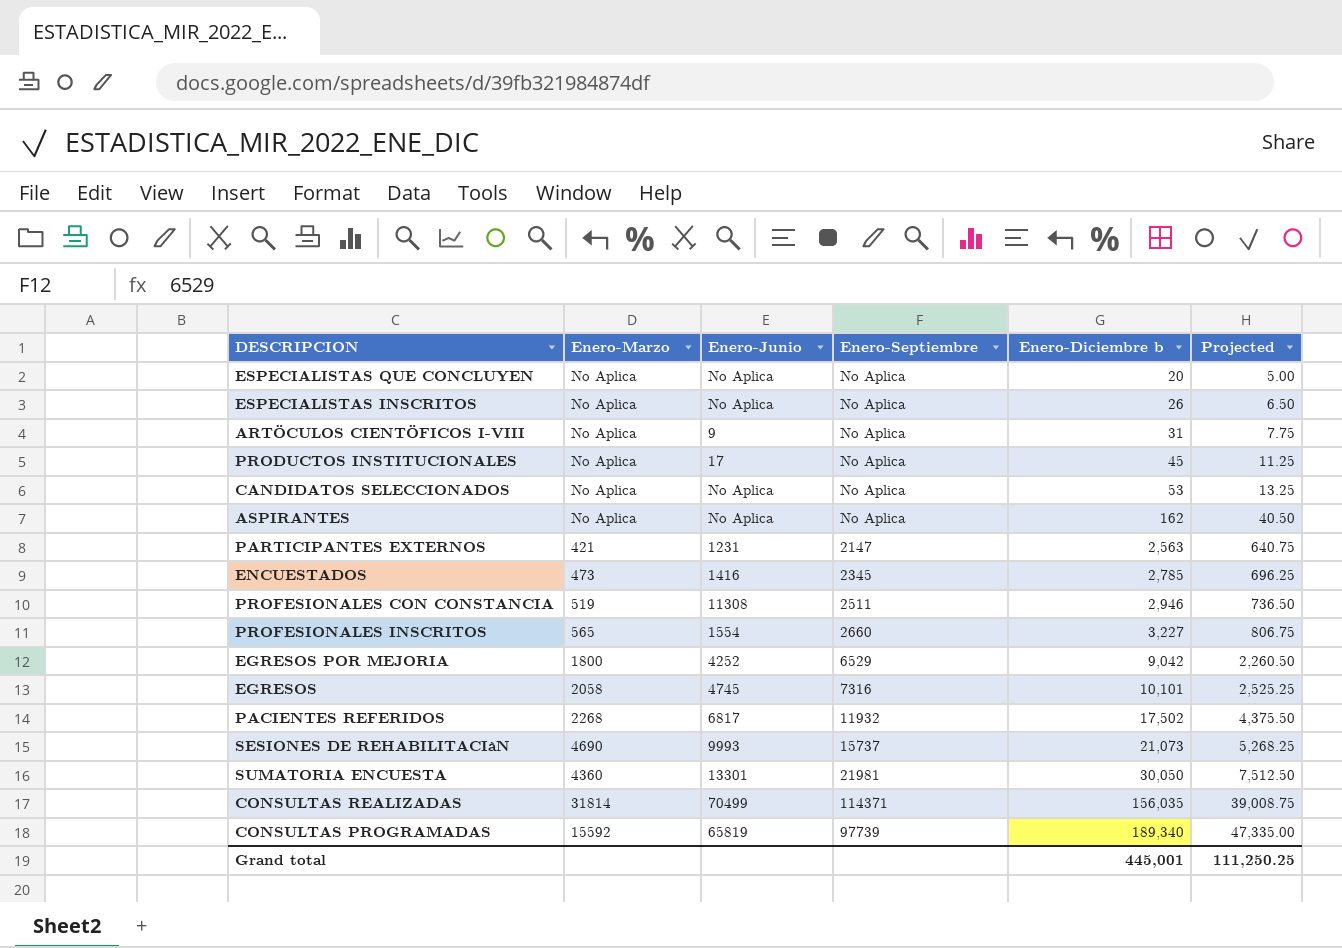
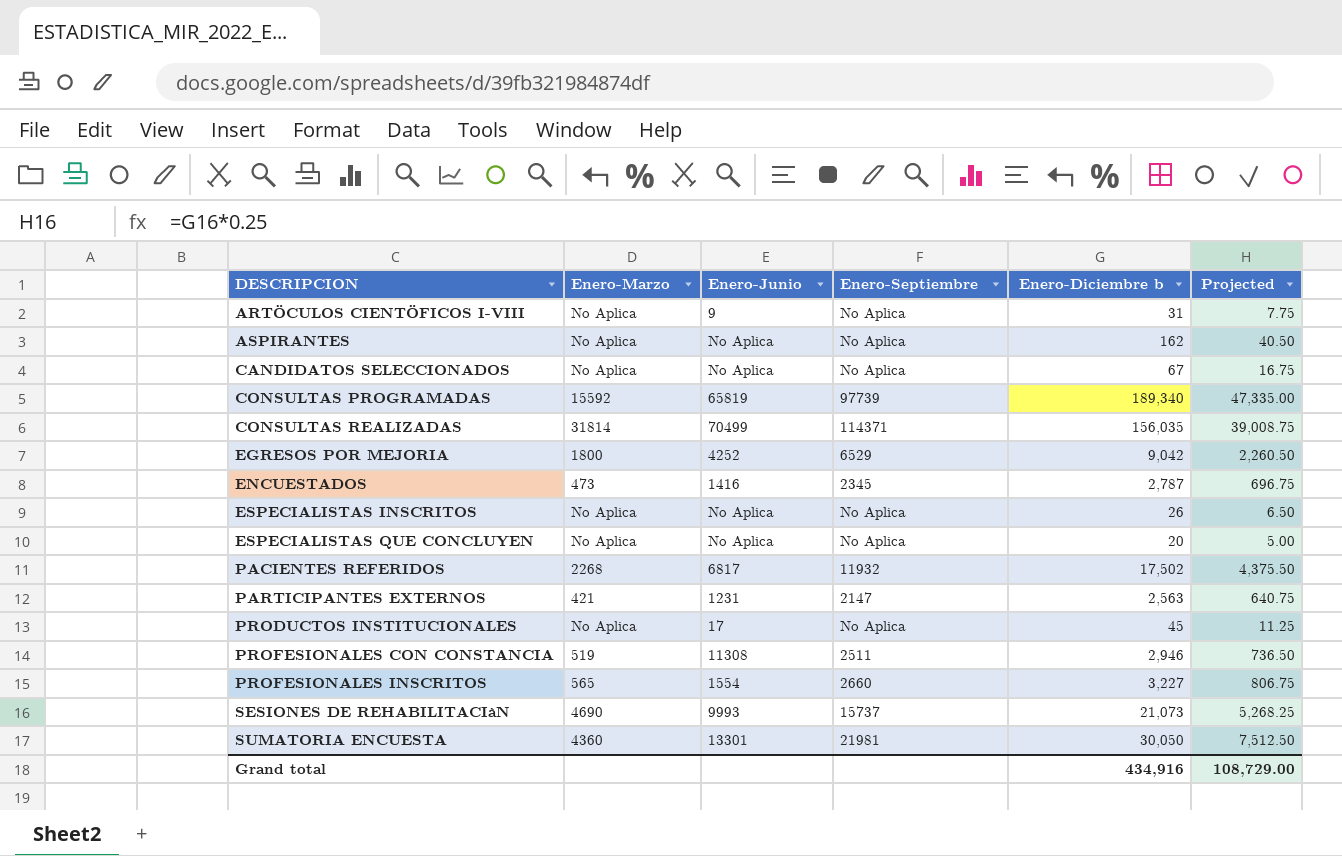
row order: Enero-Diciembre b ascending -> DESCRIPCION ascending
row EGRESOS: 2058 | 4745 | 7316 | 10,101 | 2,525.25 -> none
CANDIDATOS SELECCIONADOS | Enero-Diciembre b: 53 -> 67
CANDIDATOS SELECCIONADOS | Projected: 13.25 -> 16.75
ENCUESTADOS | Enero-Diciembre b: 2,785 -> 2,787
ENCUESTADOS | Projected: 696.25 -> 696.75
Grand total | Enero-Diciembre b: 445,001 -> 434,916
Grand total | Projected: 111,250.25 -> 108,729.00

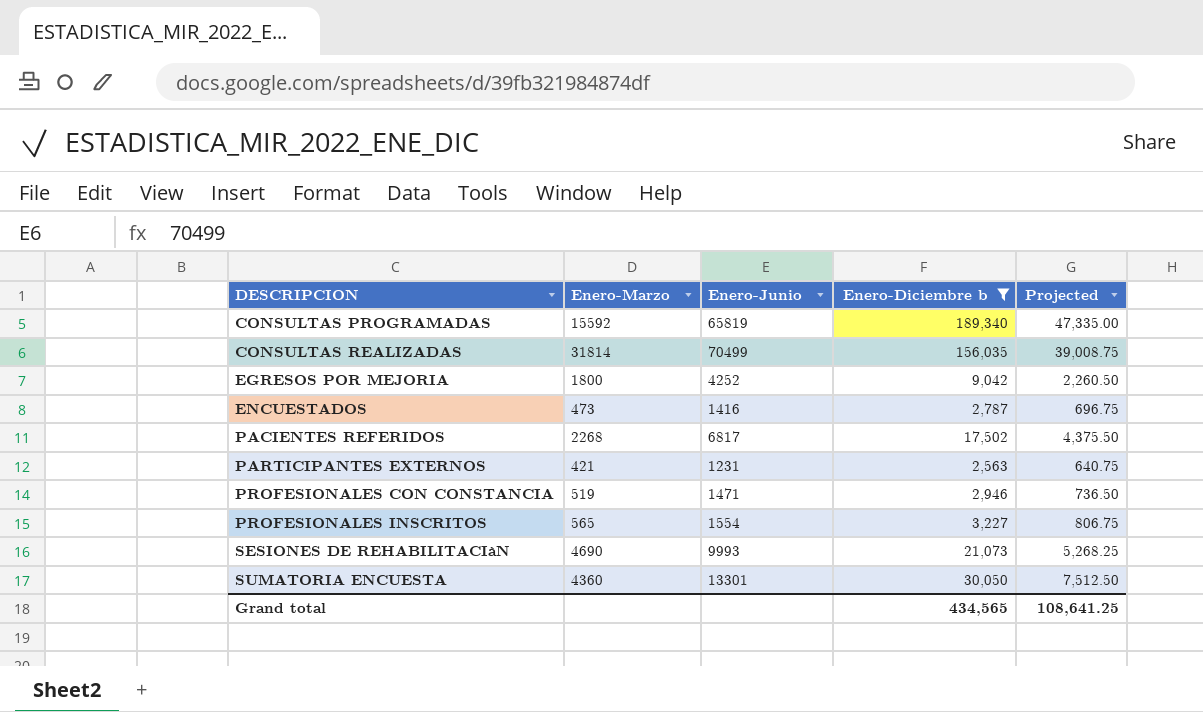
filter: none -> Enero-Diciembre b >= 2,563
column Enero-Septiembre | position: 4 -> none
PROFESIONALES CON CONSTANCIA | Enero-Junio: 11308 -> 1471
Grand total | Enero-Diciembre b: 434,916 -> 434,565
Grand total | Projected: 108,729.00 -> 108,641.25

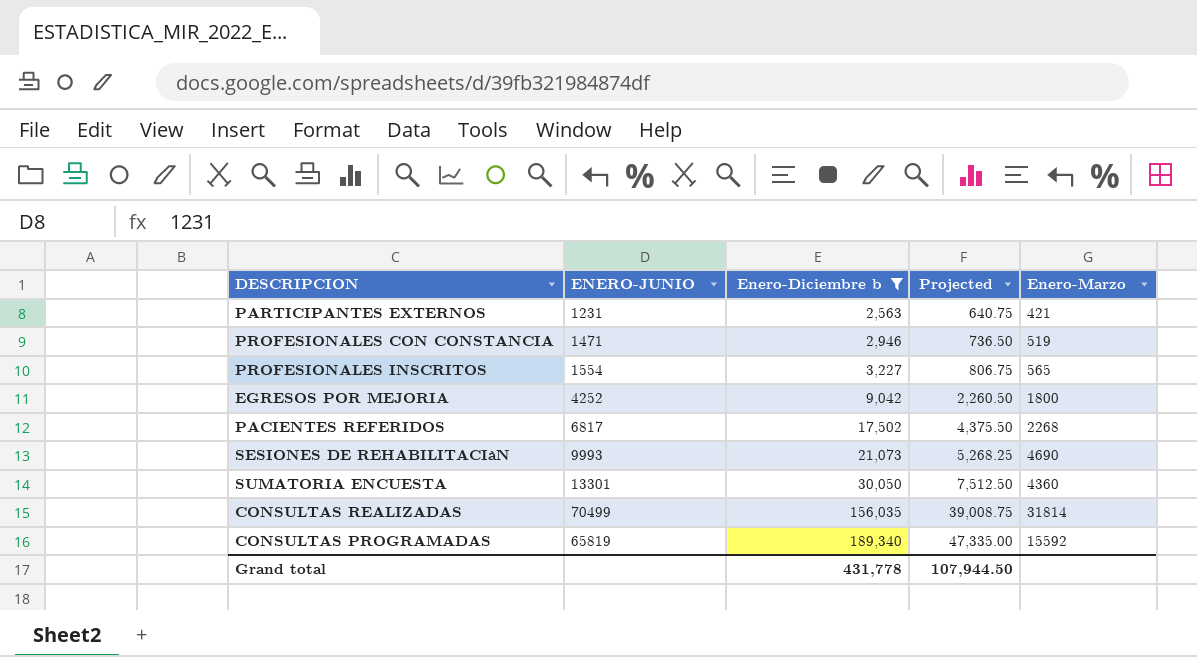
row order: DESCRIPCION ascending -> Enero-Diciembre b ascending
column name: Enero-Junio -> ENERO-JUNIO
column Enero-Marzo | position: 2 -> 5
row ENCUESTADOS: 473 | 1416 | 2,787 | 696.75 -> none
Grand total | Enero-Diciembre b: 434,565 -> 431,778
Grand total | Projected: 108,641.25 -> 107,944.50

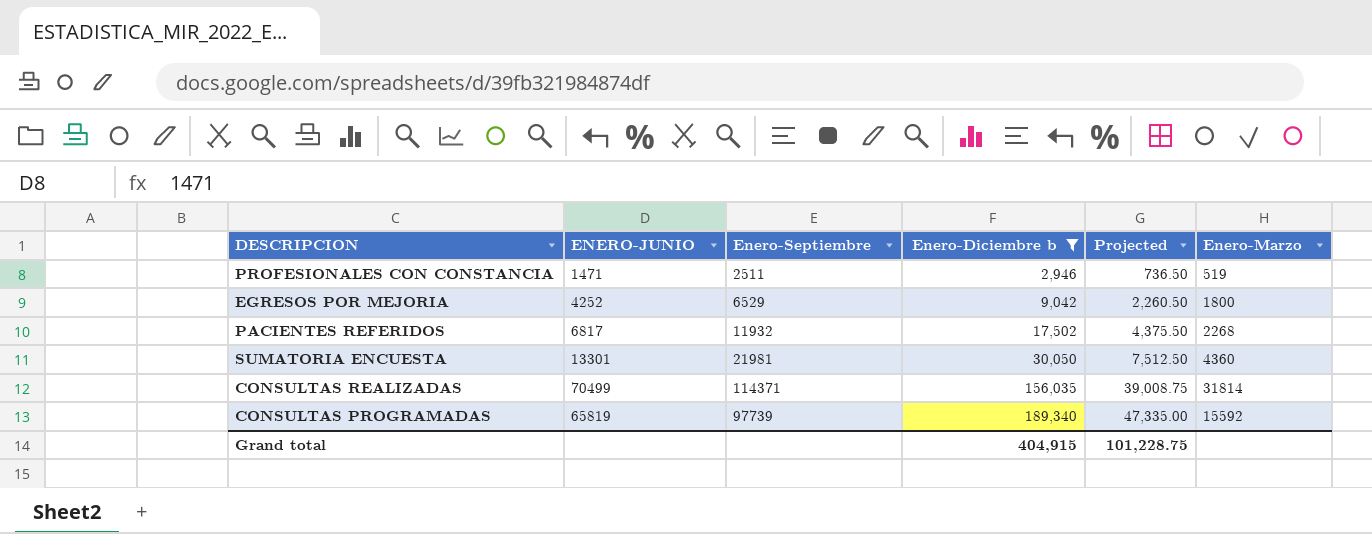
column Enero-Septiembre | position: none -> 3
row PARTICIPANTES EXTERNOS: 1231 | 2,563 | 640.75 | 421 -> none
row PROFESIONALES INSCRITOS: 1554 | 3,227 | 806.75 | 565 -> none
row SESIONES DE REHABILITACIàN: 9993 | 21,073 | 5,268.25 | 4690 -> none
Grand total | Enero-Diciembre b: 431,778 -> 404,915
Grand total | Projected: 107,944.50 -> 101,228.75

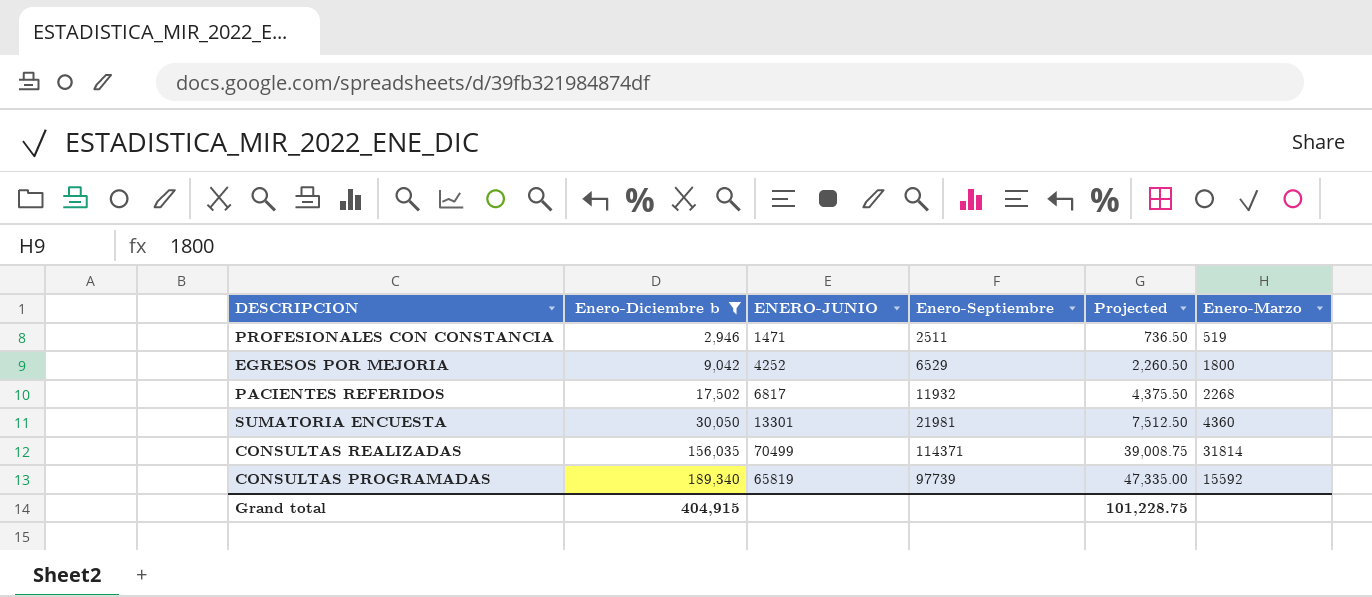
column Enero-Diciembre b | position: 4 -> 2

